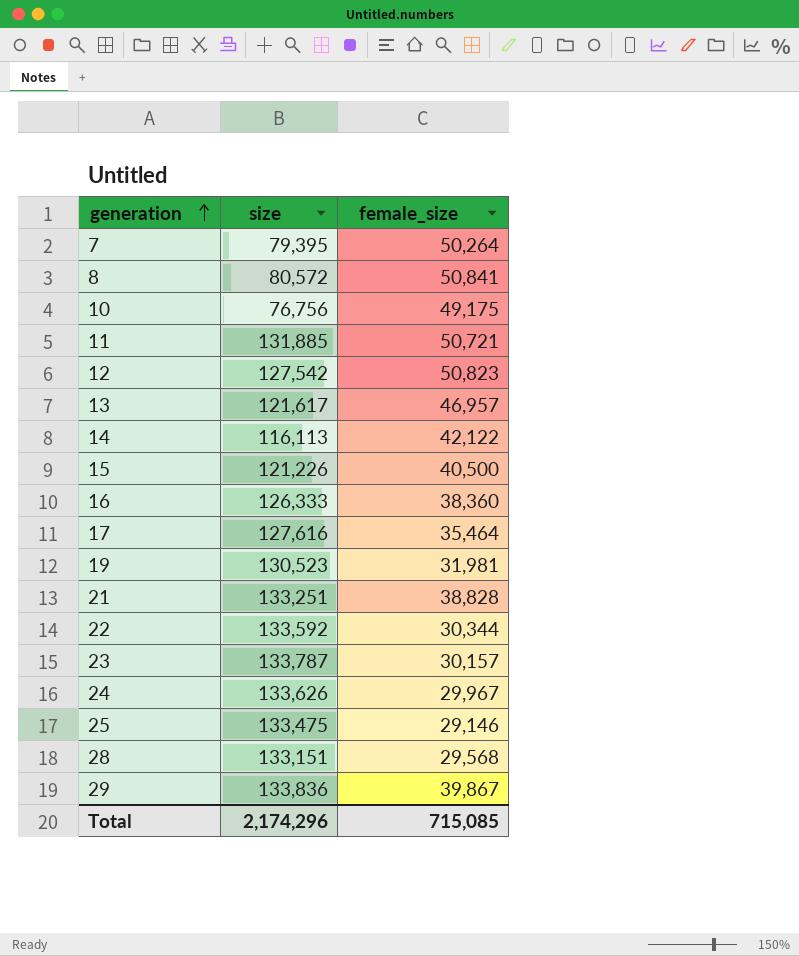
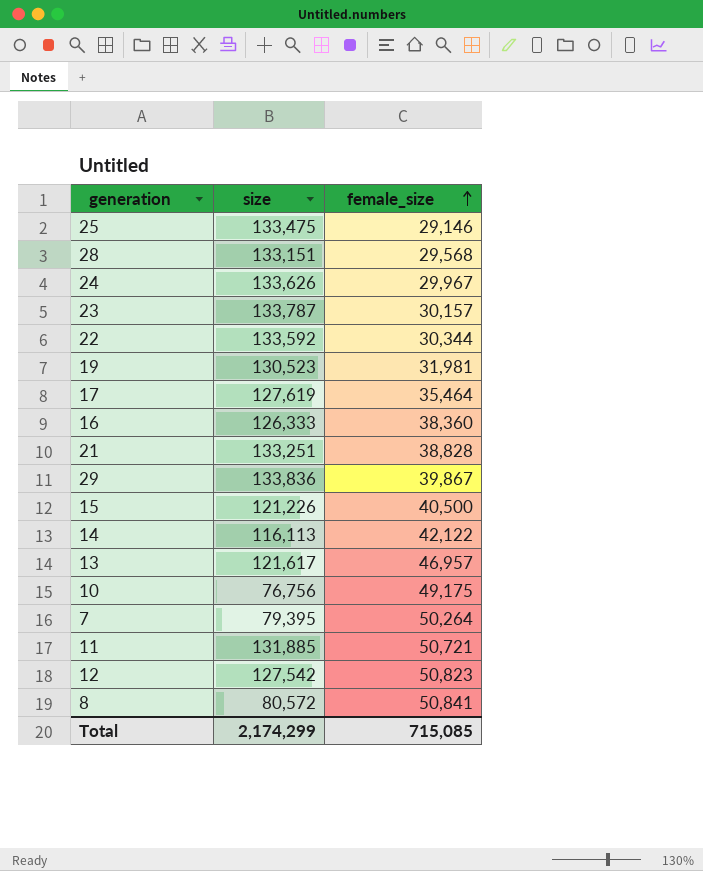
row order: generation ascending -> female_size ascending
17 | size: 127,616 -> 127,619
Total | size: 2,174,296 -> 2,174,299

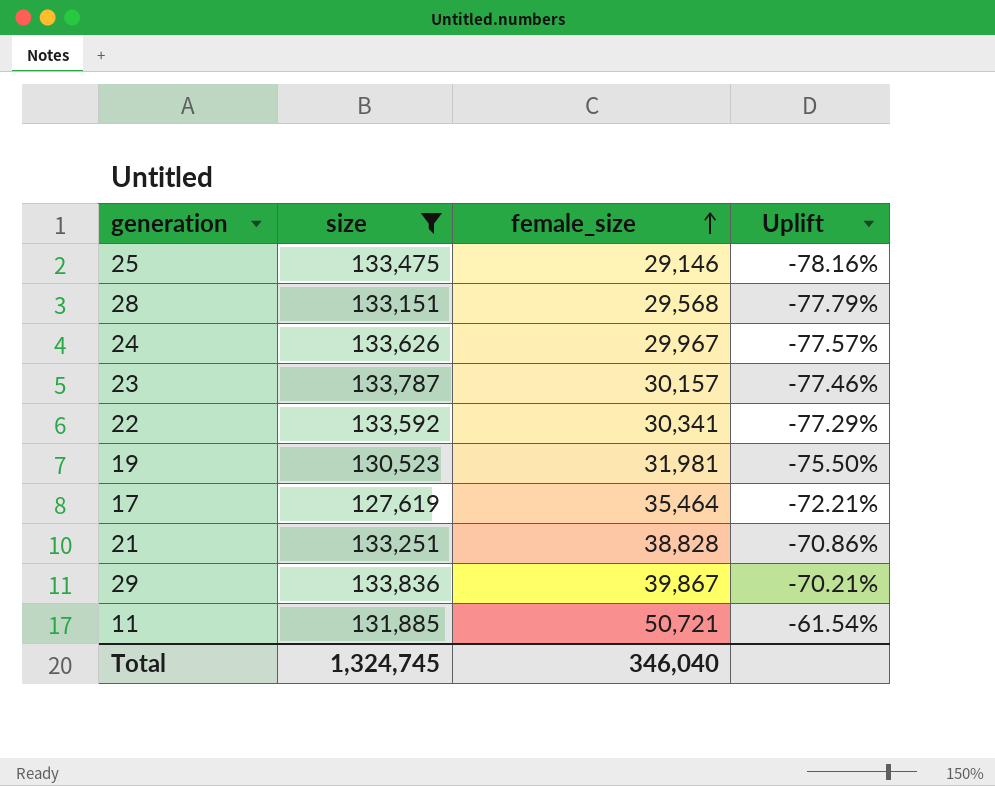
filter: none -> size >= 127,619
column Uplift | formula: none -> ([female_size] - [size]) / [size]
22 | female_size: 30,344 -> 30,341
Total | size: 2,174,299 -> 1,324,745
Total | female_size: 715,085 -> 346,040

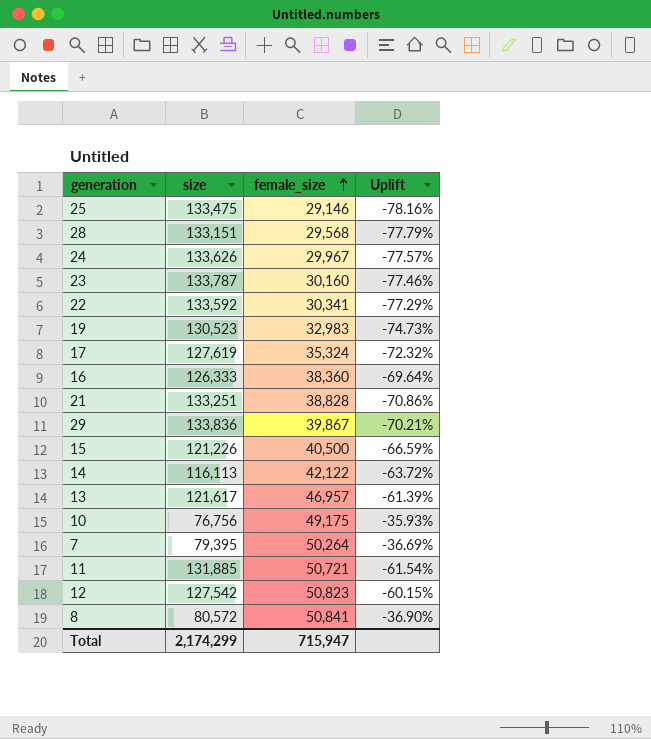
filter: size >= 127,619 -> none
23 | female_size: 30,157 -> 30,160
19 | female_size: 31,981 -> 32,983
19 | Uplift: -75.50% -> -74.73%
17 | female_size: 35,464 -> 35,324
17 | Uplift: -72.21% -> -72.32%
Total | size: 1,324,745 -> 2,174,299
Total | female_size: 346,040 -> 715,947

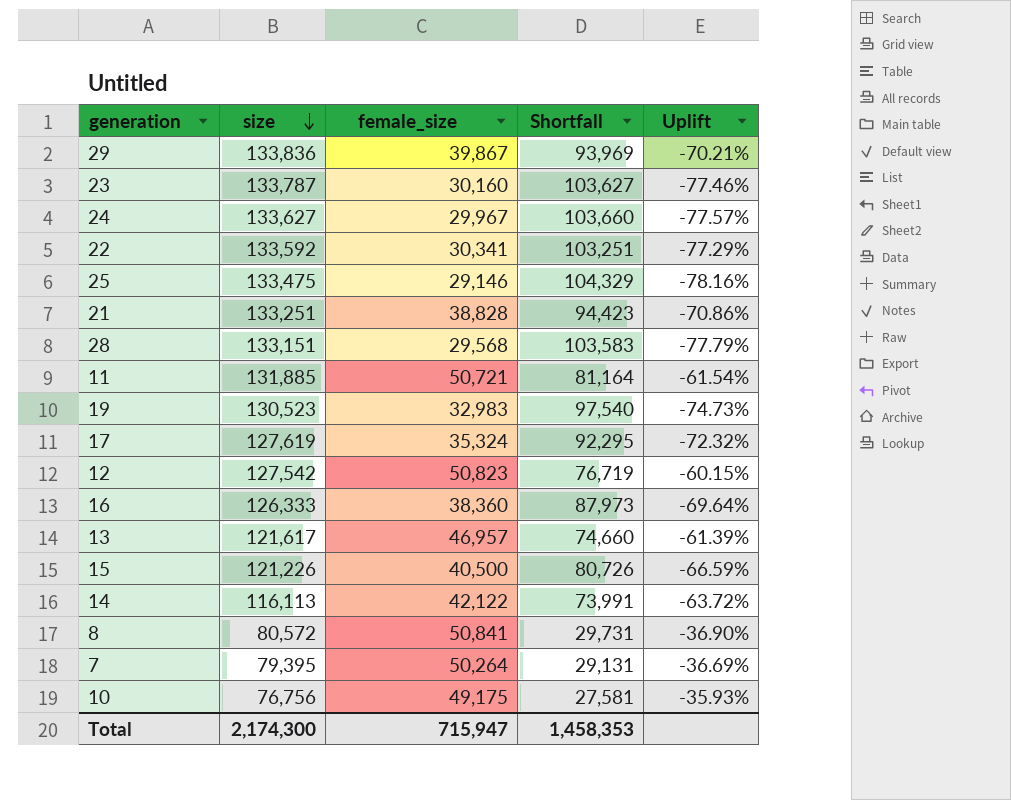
row order: female_size ascending -> size descending
column Shortfall | formula: none -> [size] - [female_size]
24 | size: 133,626 -> 133,627
Total | size: 2,174,299 -> 2,174,300

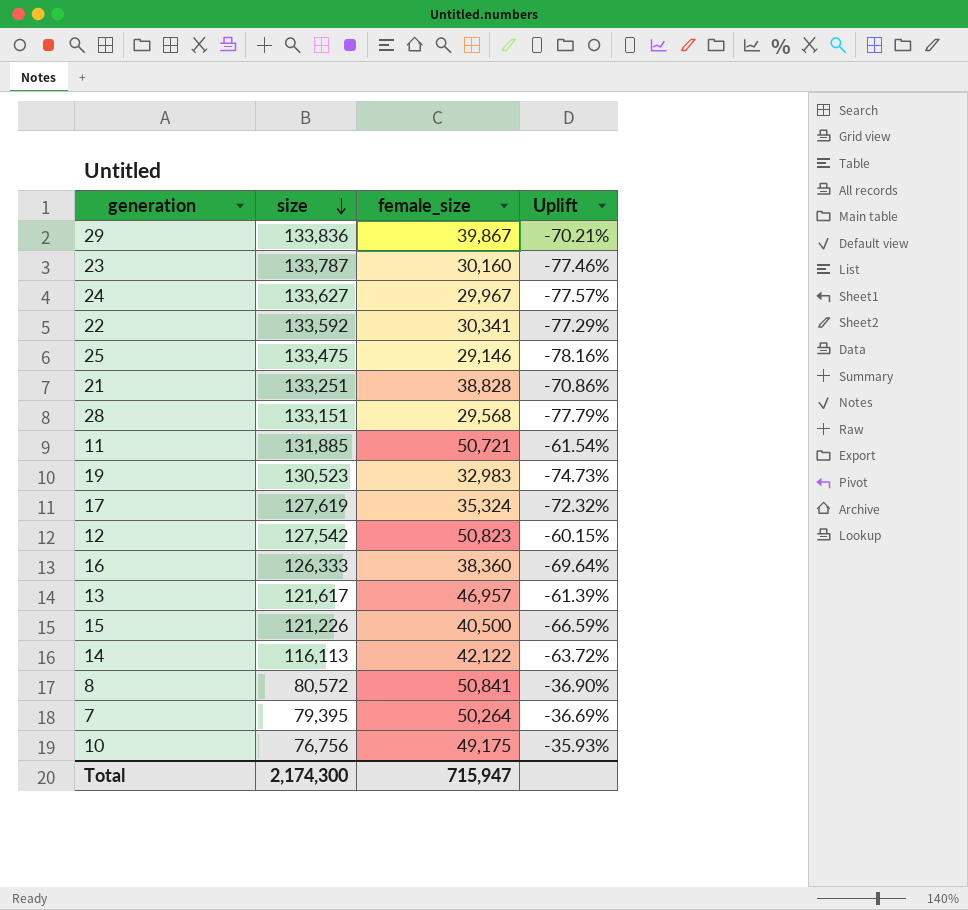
column Shortfall | formula: [size] - [female_size] -> none

